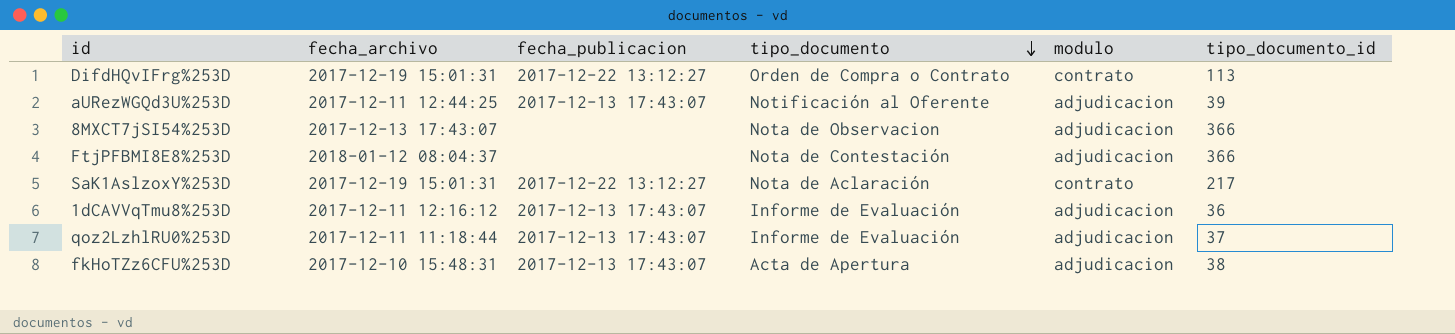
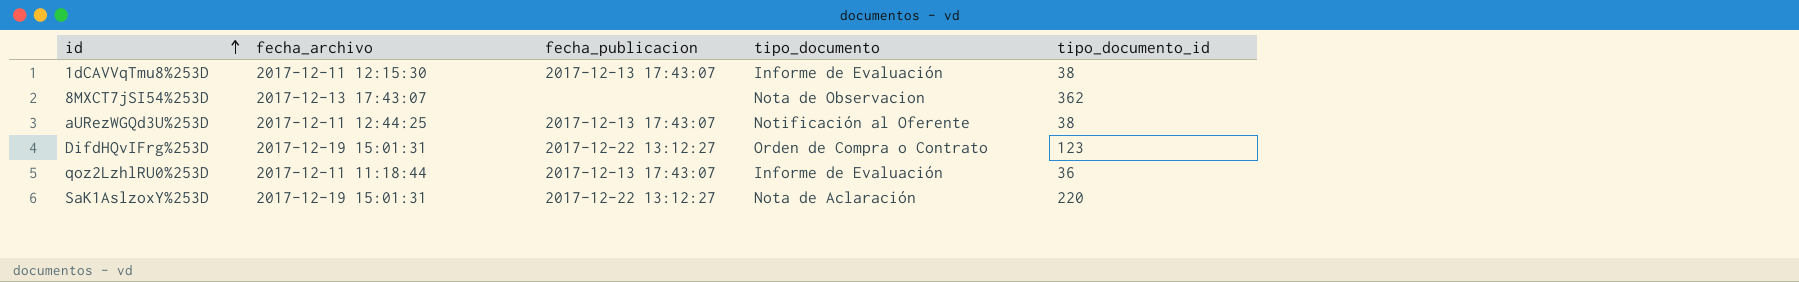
row order: tipo_documento descending -> id ascending
column modulo | position: 5 -> none
row FtjPFBMI8E8%253D: 2018-01-12 08:04:37 | none | Nota de Contestación | adjudicacion | 366 -> none
row fkHoTZz6CFU%253D: 2017-12-10 15:48:31 | 2017-12-13 17:43:07 | Acta de Apertura | adjudicacion | 38 -> none
1dCAVVqTmu8%253D | fecha_archivo: 2017-12-11 12:16:12 -> 2017-12-11 12:15:30
1dCAVVqTmu8%253D | tipo_documento_id: 36 -> 38
8MXCT7jSI54%253D | tipo_documento_id: 366 -> 362
aURezWGQd3U%253D | tipo_documento_id: 39 -> 38
DifdHQvIFrg%253D | tipo_documento_id: 113 -> 123
qoz2LzhlRU0%253D | tipo_documento_id: 37 -> 36
SaK1AslzoxY%253D | tipo_documento_id: 217 -> 220

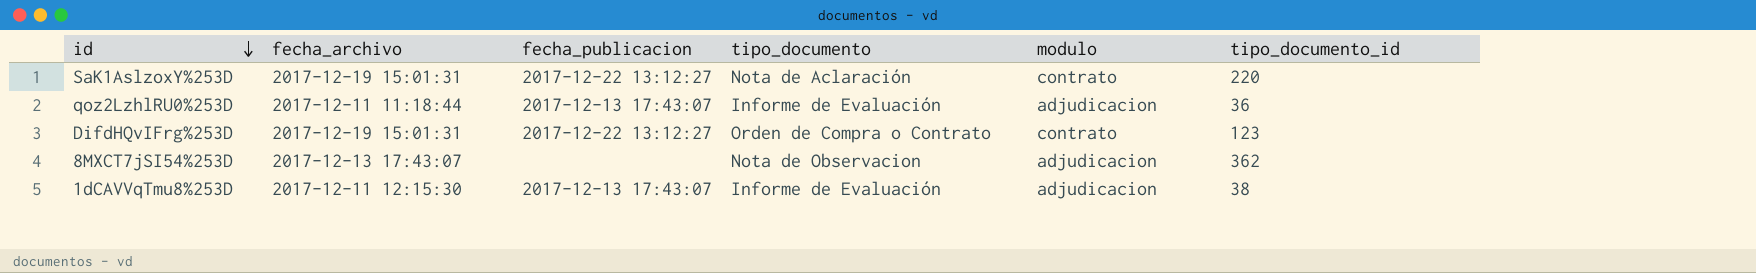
row order: id ascending -> id descending
column modulo | position: none -> 5
row aURezWGQd3U%253D: 2017-12-11 12:44:25 | 2017-12-13 17:43:07 | Notificación al Oferente | 38 -> none

